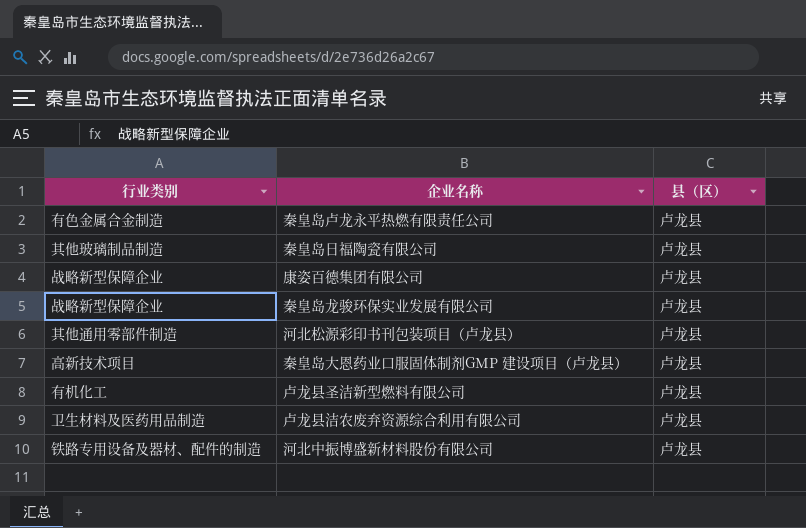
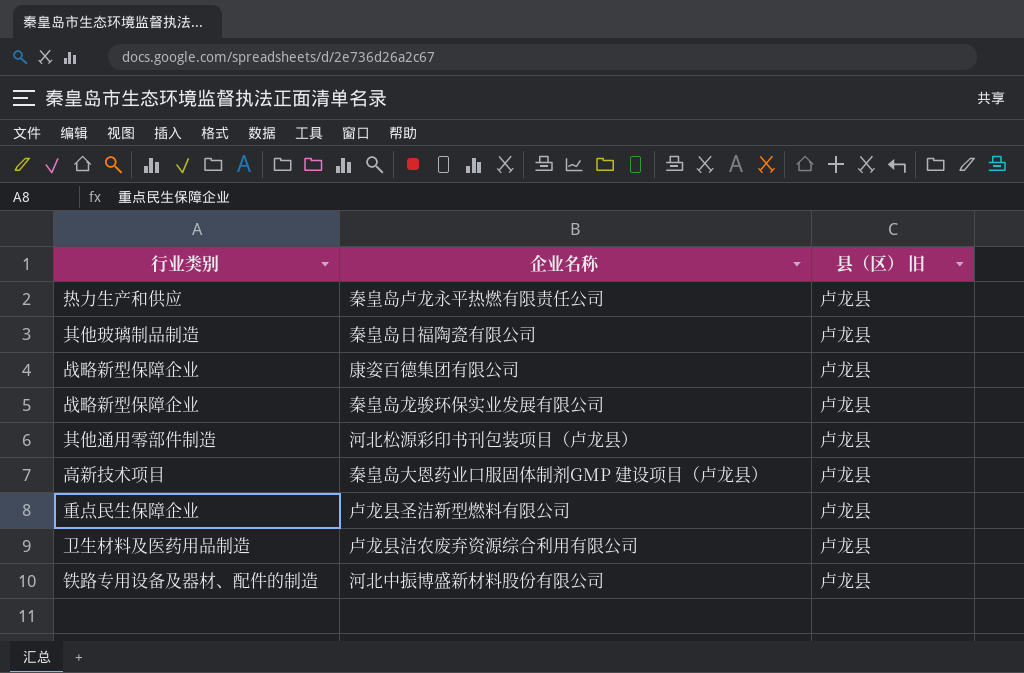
column name: 县（区） -> 县（区） 旧
秦皇岛卢龙永平热燃有限责任公司 | 行业类别: 有色金属合金制造 -> 热力生产和供应
卢龙县圣洁新型燃料有限公司 | 行业类别: 有机化工 -> 重点民生保障企业

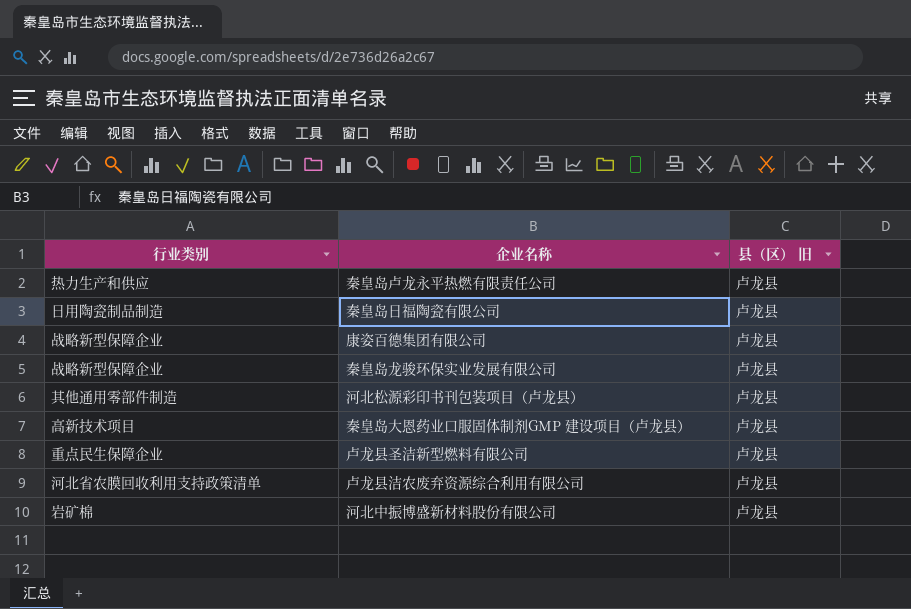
秦皇岛日福陶瓷有限公司 | 行业类别: 其他玻璃制品制造 -> 日用陶瓷制品制造
卢龙县洁农废弃资源综合利用有限公司 | 行业类别: 卫生材料及医药用品制造 -> 河北省农膜回收利用支持政策清单
河北中振博盛新材料股份有限公司 | 行业类别: 铁路专用设备及器材、配件的制造 -> 岩矿棉

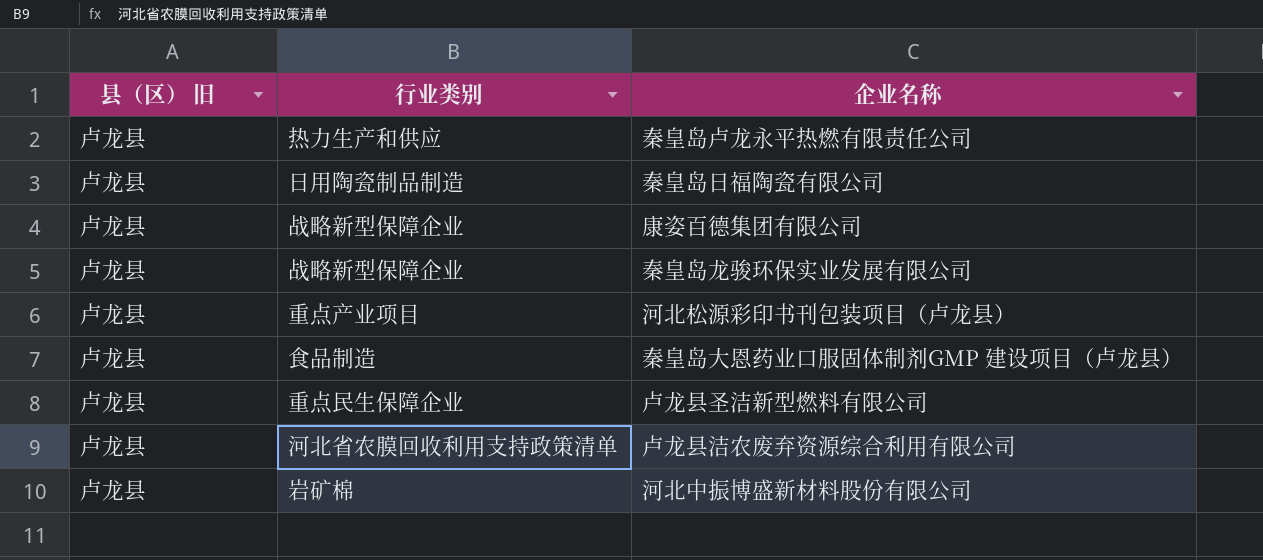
column 县（区） 旧 | position: 3 -> 1
河北松源彩印书刊包装项目（卢龙县） | 行业类别: 其他通用零部件制造 -> 重点产业项目
秦皇岛大恩药业口服固体制剂GMP 建设项目（卢龙县） | 行业类别: 高新技术项目 -> 食品制造

